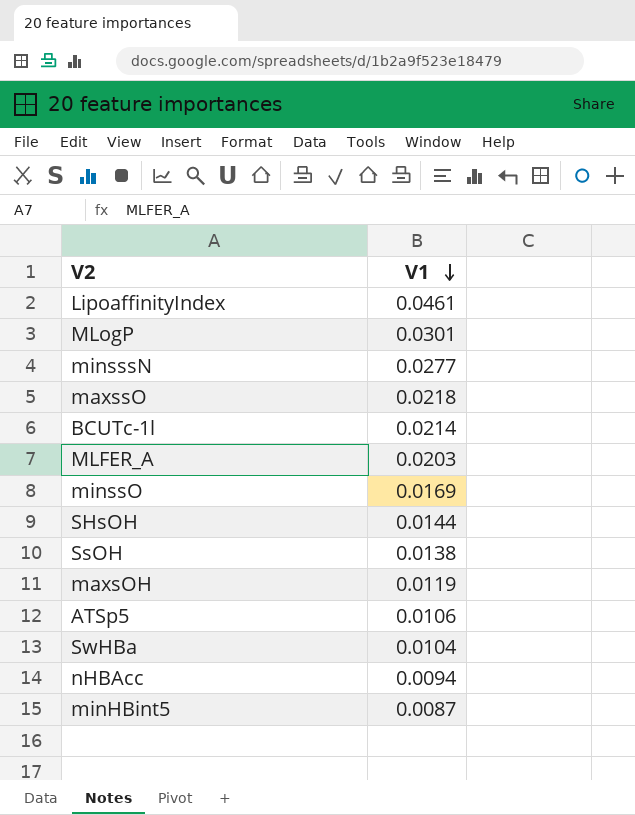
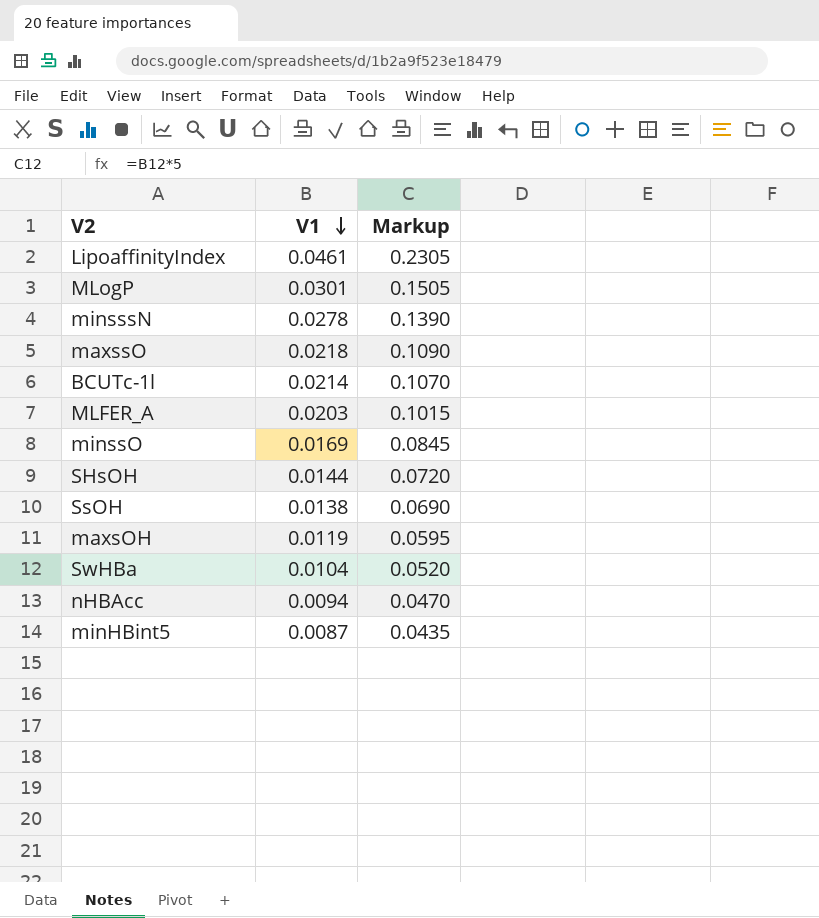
column Markup | formula: none -> [V1] * 5
row ATSp5: 0.0106 -> none
minsssN | V1: 0.0277 -> 0.0278

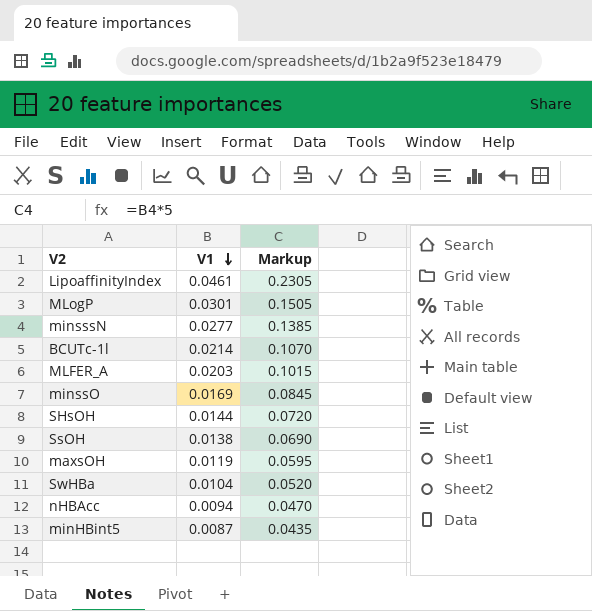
row maxssO: 0.0218 | 0.1090 -> none
minsssN | V1: 0.0278 -> 0.0277
minsssN | Markup: 0.1390 -> 0.1385

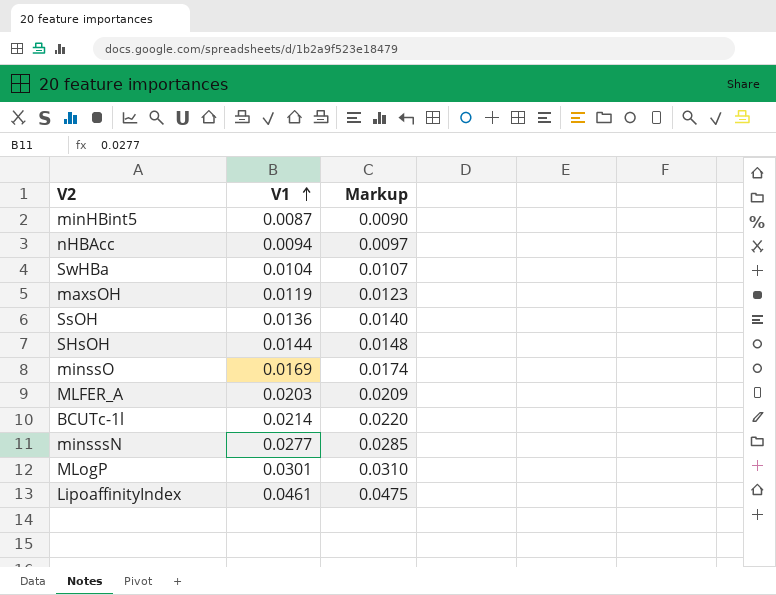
row order: V1 descending -> V1 ascending
column Markup | formula: [V1] * 5 -> [V1] * 1.03
SsOH | V1: 0.0138 -> 0.0136

